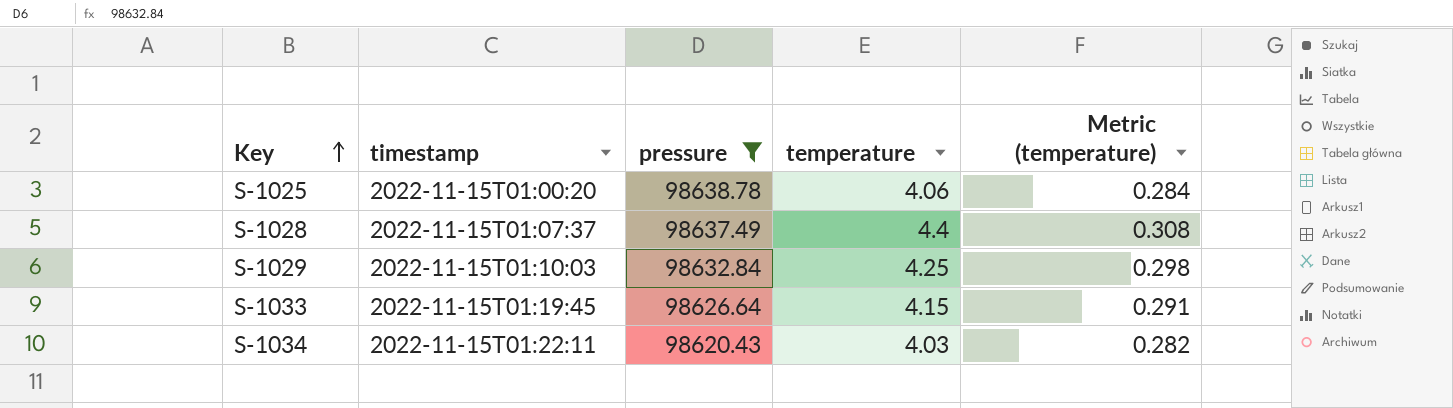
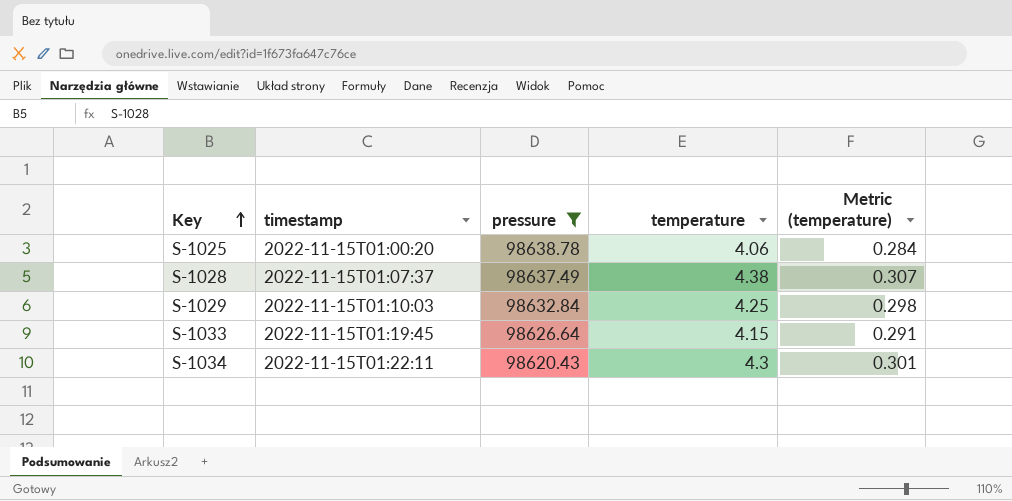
S-1028 | temperature: 4.4 -> 4.38
S-1028 | Metric (temperature): 0.308 -> 0.307
S-1034 | temperature: 4.03 -> 4.3
S-1034 | Metric (temperature): 0.282 -> 0.301

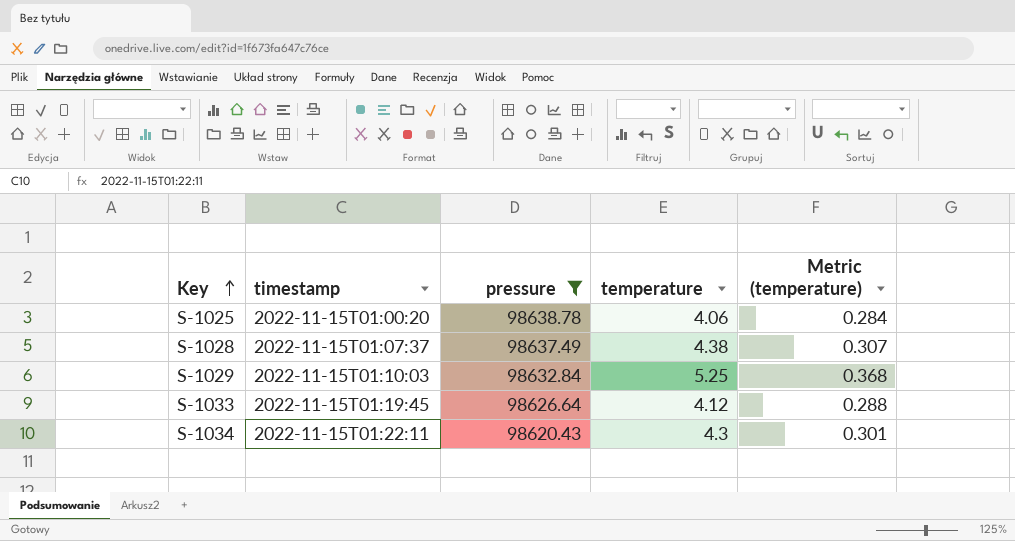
S-1029 | temperature: 4.25 -> 5.25
S-1029 | Metric (temperature): 0.298 -> 0.368
S-1033 | temperature: 4.15 -> 4.12
S-1033 | Metric (temperature): 0.291 -> 0.288

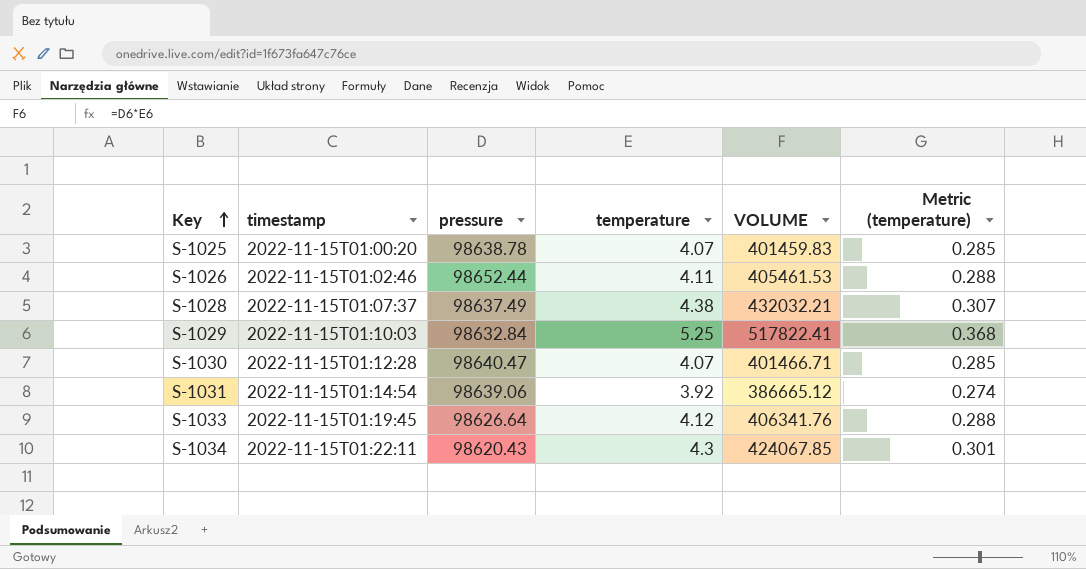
filter: pressure <= 98638.78 -> none
column VOLUME | formula: none -> [pressure] * [temperature]
S-1025 | temperature: 4.06 -> 4.07
S-1025 | Metric (temperature): 0.284 -> 0.285

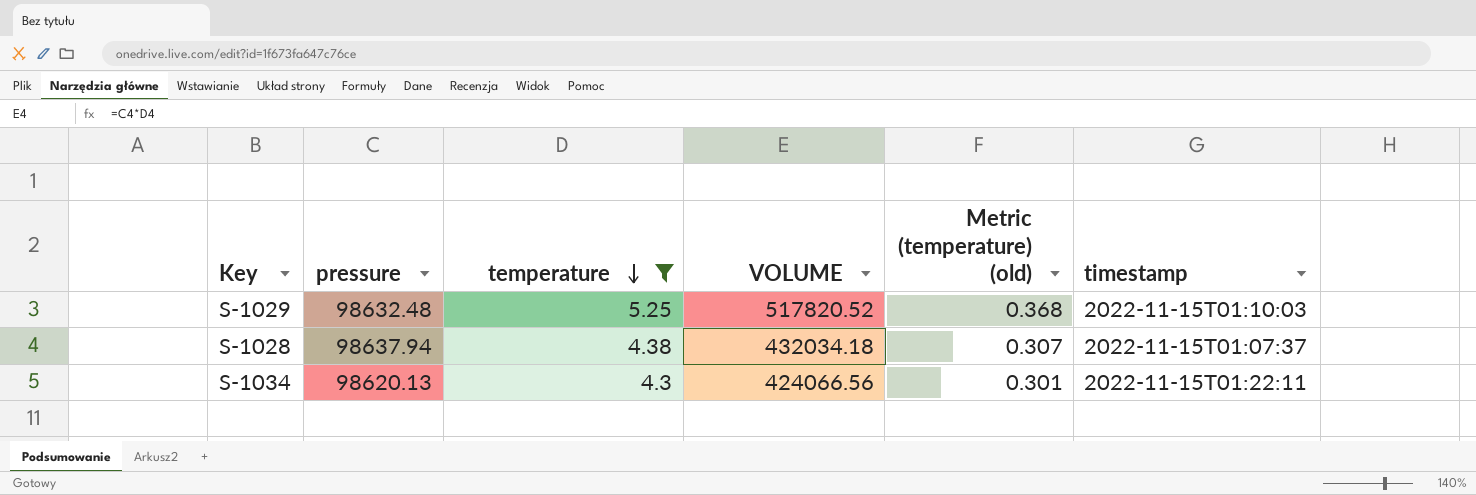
filter: none -> temperature >= 4.3
row order: Key ascending -> temperature descending
column name: Metric (temperature) -> Metric (temperature) (old)
column timestamp | position: 2 -> 6
S-1029 | pressure: 98632.84 -> 98632.48
S-1029 | VOLUME: 517822.41 -> 517820.52
S-1028 | pressure: 98637.49 -> 98637.94
S-1028 | VOLUME: 432032.21 -> 432034.18
S-1034 | pressure: 98620.43 -> 98620.13
S-1034 | VOLUME: 424067.85 -> 424066.56

